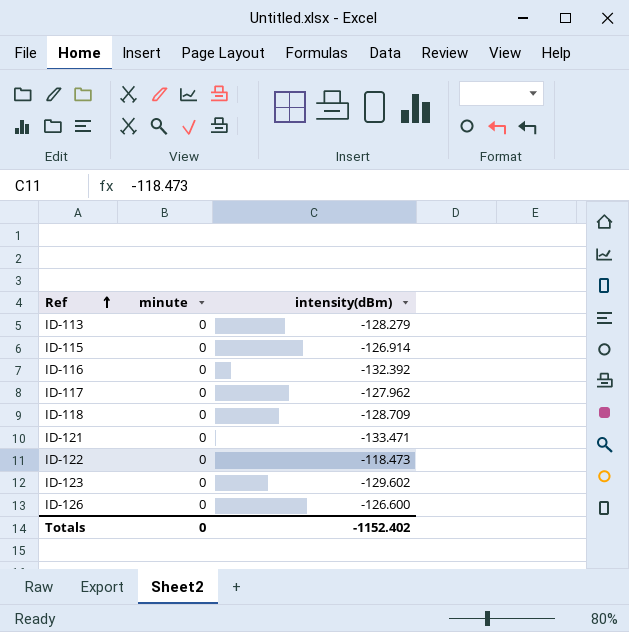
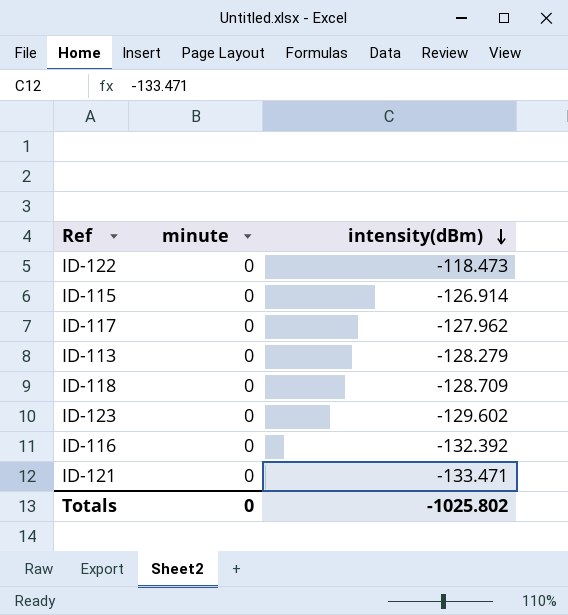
row order: Ref ascending -> intensity(dBm) descending
row ID-126: 0 | -126.600 -> none
Totals | intensity(dBm): -1152.402 -> -1025.802

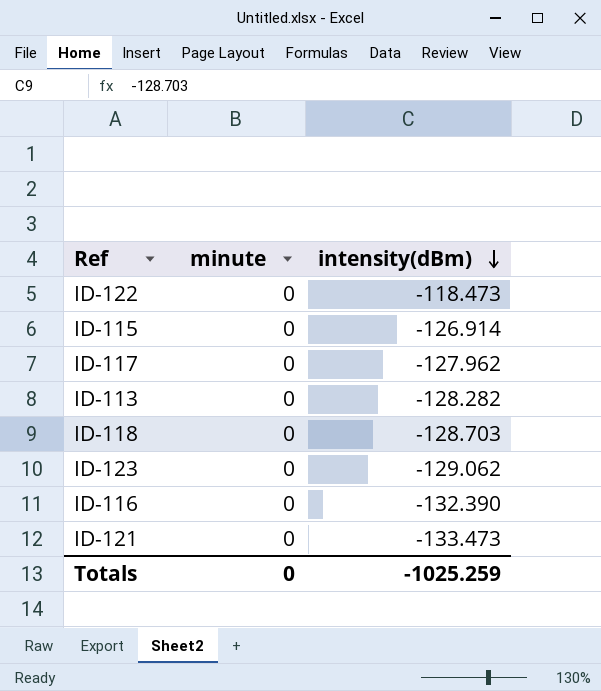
ID-113 | intensity(dBm): -128.279 -> -128.282
ID-118 | intensity(dBm): -128.709 -> -128.703
ID-123 | intensity(dBm): -129.602 -> -129.062
ID-116 | intensity(dBm): -132.392 -> -132.390
ID-121 | intensity(dBm): -133.471 -> -133.473
Totals | intensity(dBm): -1025.802 -> -1025.259

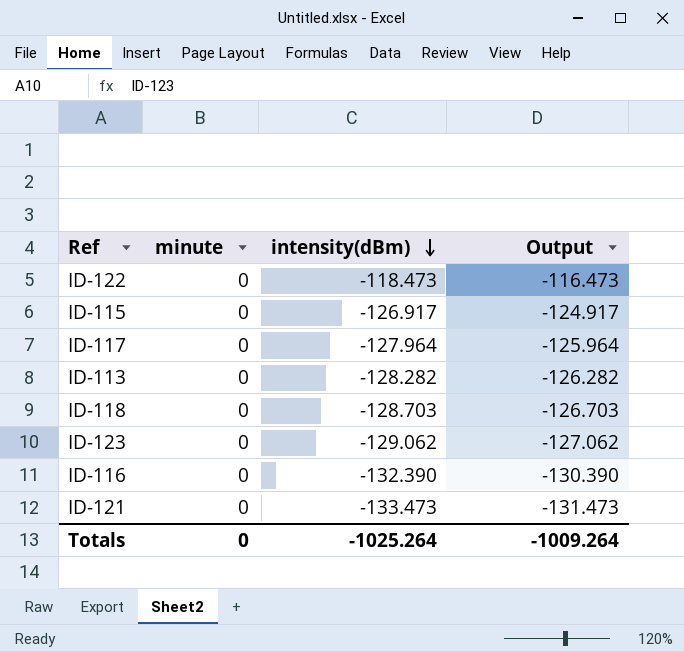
column Output | formula: none -> [intensity(dBm)] + 2
ID-115 | intensity(dBm): -126.914 -> -126.917
ID-117 | intensity(dBm): -127.962 -> -127.964
Totals | intensity(dBm): -1025.259 -> -1025.264

